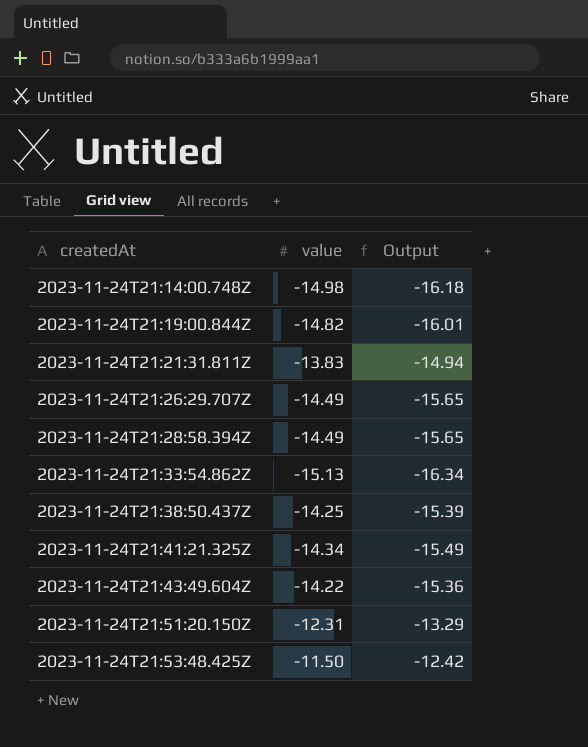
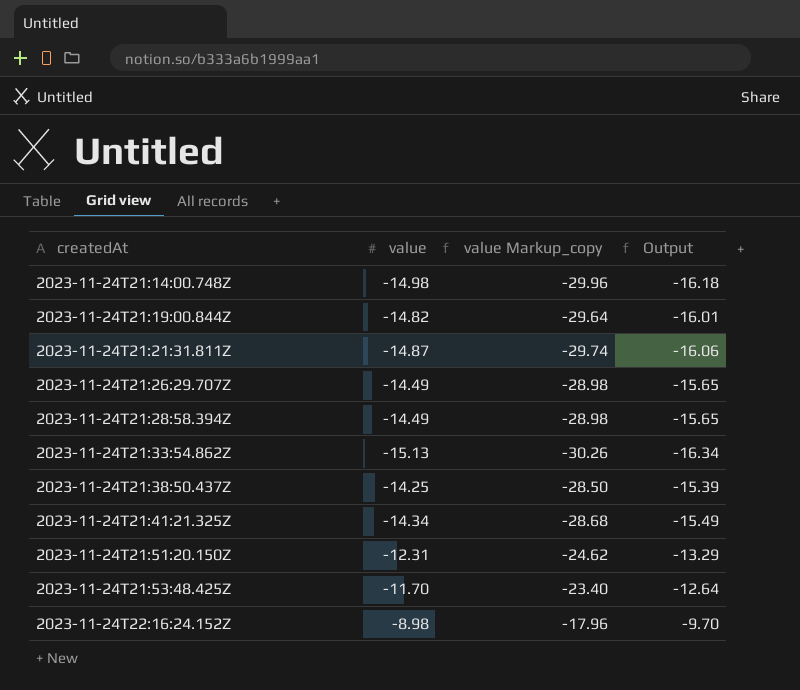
column value Markup_copy | formula: none -> [value] * 2
row 2023-11-24T21:43:49.604Z: -14.22 | -15.36 -> none
2023-11-24T21:21:31.811Z | value: -13.83 -> -14.87
2023-11-24T21:21:31.811Z | Output: -14.94 -> -16.06
2023-11-24T21:53:48.425Z | value: -11.50 -> -11.70
2023-11-24T21:53:48.425Z | Output: -12.42 -> -12.64
row 2023-11-24T22:16:24.152Z: none -> -8.98 | -17.96 | -9.70

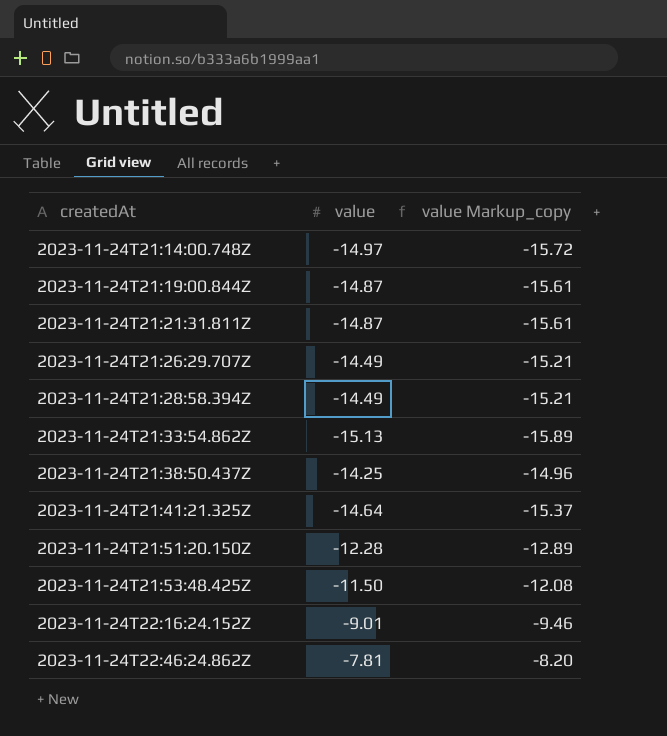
column Output | formula: [value] * 1.08 -> none
column value Markup_copy | formula: [value] * 2 -> [value] * 1.05
2023-11-24T21:14:00.748Z | value: -14.98 -> -14.97
2023-11-24T21:19:00.844Z | value: -14.82 -> -14.87
2023-11-24T21:41:21.325Z | value: -14.34 -> -14.64
2023-11-24T21:51:20.150Z | value: -12.31 -> -12.28
2023-11-24T21:53:48.425Z | value: -11.70 -> -11.50
2023-11-24T22:16:24.152Z | value: -8.98 -> -9.01
row 2023-11-24T22:46:24.862Z: none -> -7.81 | -8.20

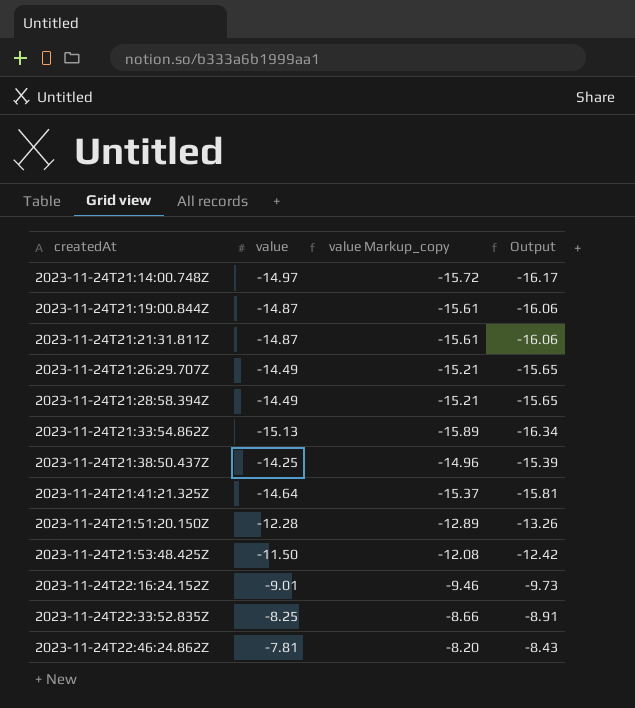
column Output | formula: none -> [value] * 1.08
row 2023-11-24T22:33:52.835Z: none -> -8.25 | -8.66 | -8.91

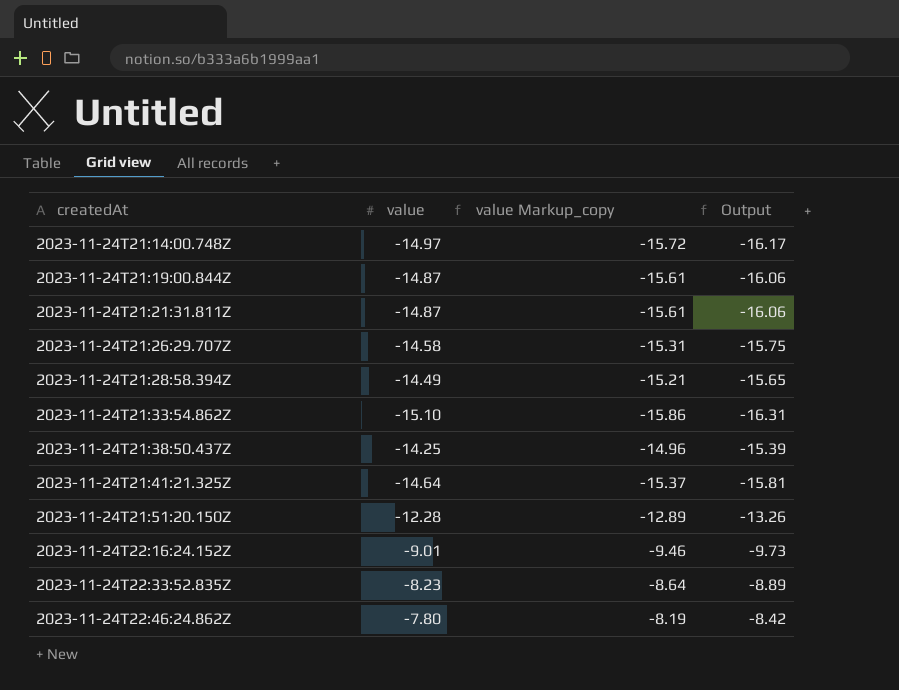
row 2023-11-24T21:53:48.425Z: -11.50 | -12.08 | -12.42 -> none
2023-11-24T21:26:29.707Z | value: -14.49 -> -14.58
2023-11-24T21:26:29.707Z | value Markup_copy: -15.21 -> -15.31
2023-11-24T21:26:29.707Z | Output: -15.65 -> -15.75
2023-11-24T21:33:54.862Z | value: -15.13 -> -15.10
2023-11-24T21:33:54.862Z | value Markup_copy: -15.89 -> -15.86
2023-11-24T21:33:54.862Z | Output: -16.34 -> -16.31
2023-11-24T22:33:52.835Z | value: -8.25 -> -8.23
2023-11-24T22:33:52.835Z | value Markup_copy: -8.66 -> -8.64
2023-11-24T22:33:52.835Z | Output: -8.91 -> -8.89
2023-11-24T22:46:24.862Z | value: -7.81 -> -7.80
2023-11-24T22:46:24.862Z | value Markup_copy: -8.20 -> -8.19
2023-11-24T22:46:24.862Z | Output: -8.43 -> -8.42

